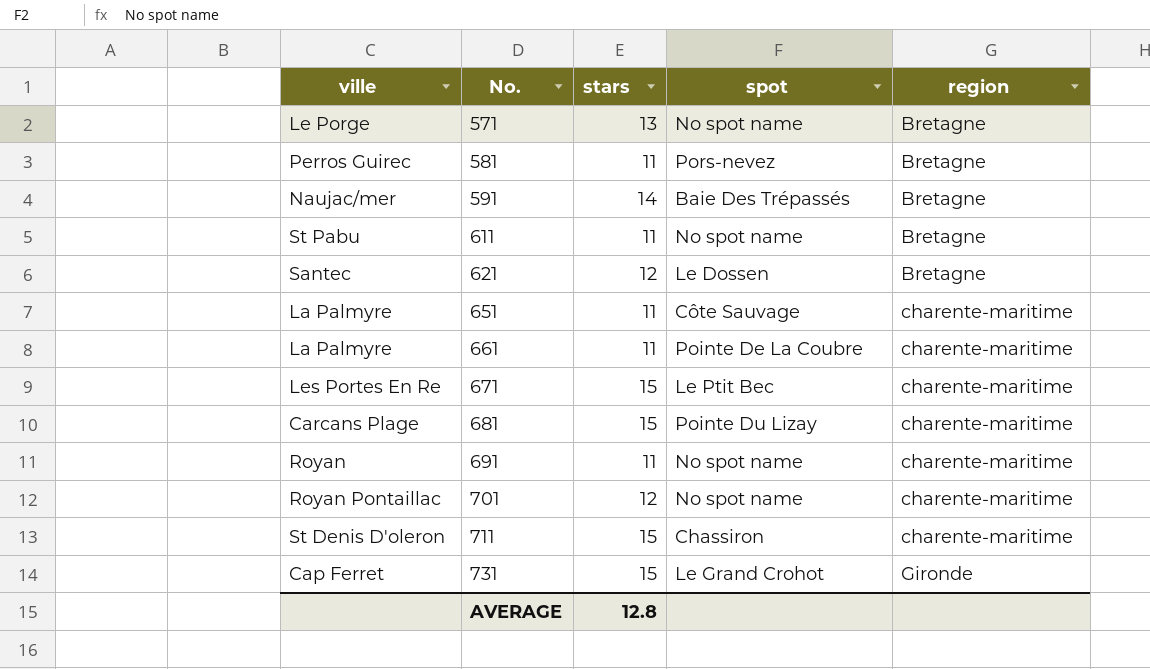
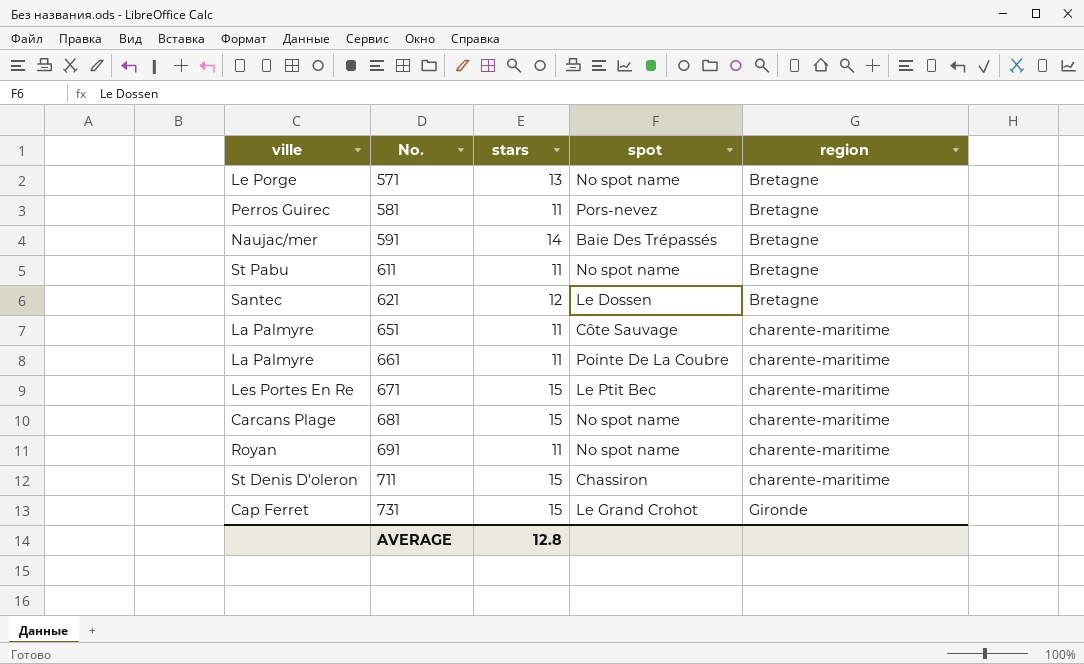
row 701: Royan Pontaillac | 12 | No spot name | charente-maritime -> none
681 | spot: Pointe Du Lizay -> No spot name

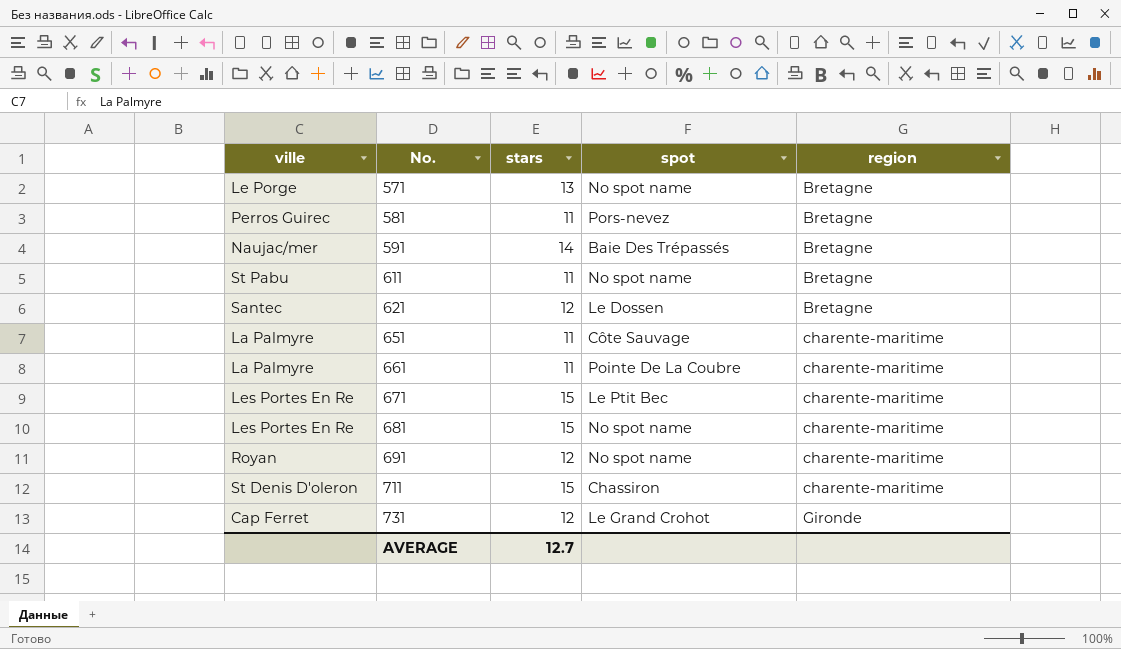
681 | ville: Carcans Plage -> Les Portes En Re
691 | stars: 11 -> 12
731 | stars: 15 -> 12
AVERAGE | stars: 12.8 -> 12.7

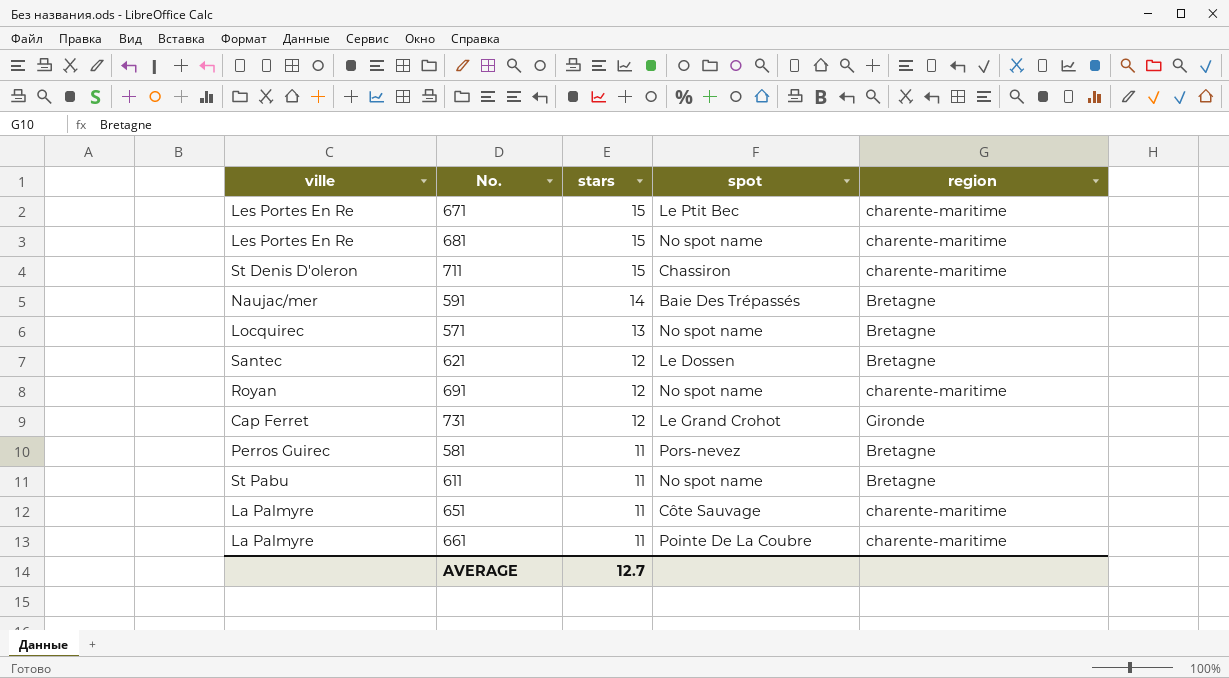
row order: No. ascending -> stars descending
571 | ville: Le Porge -> Locquirec

